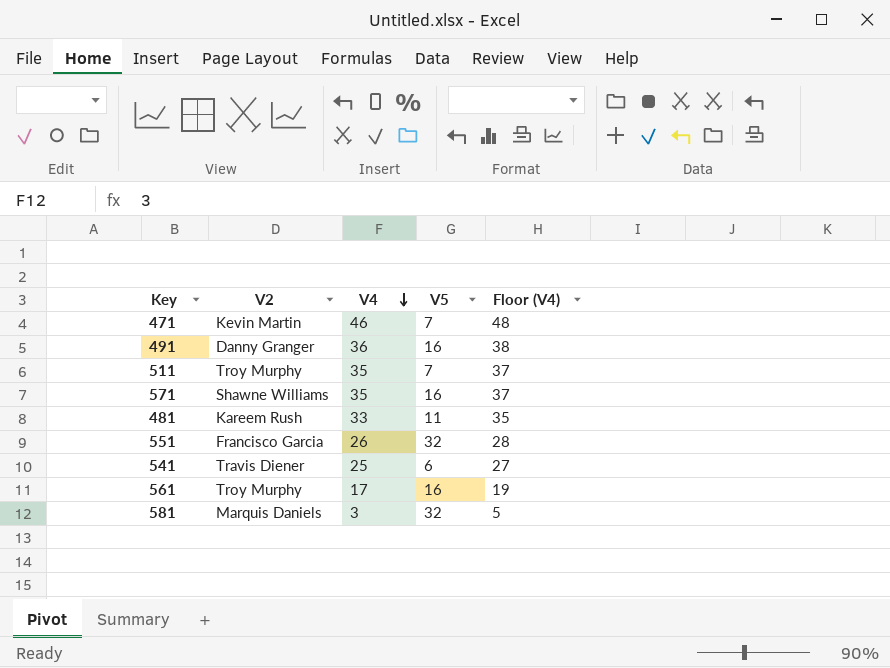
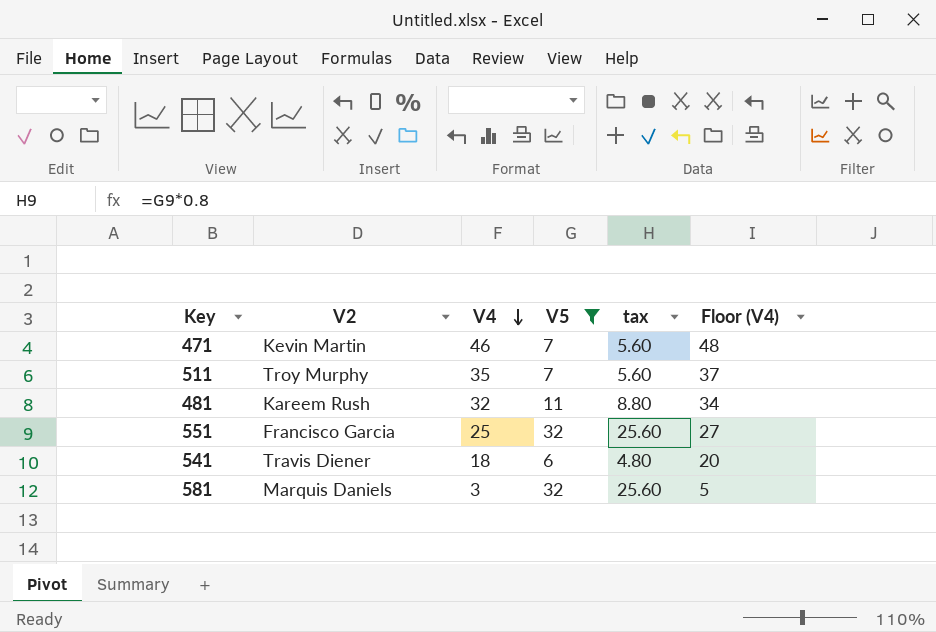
filter: none -> V5 != 16
column tax | formula: none -> [V5] * 0.8
481 | V4: 33 -> 32
481 | Floor (V4): 35 -> 34
551 | V4: 26 -> 25
551 | Floor (V4): 28 -> 27
541 | V4: 25 -> 18
541 | Floor (V4): 27 -> 20

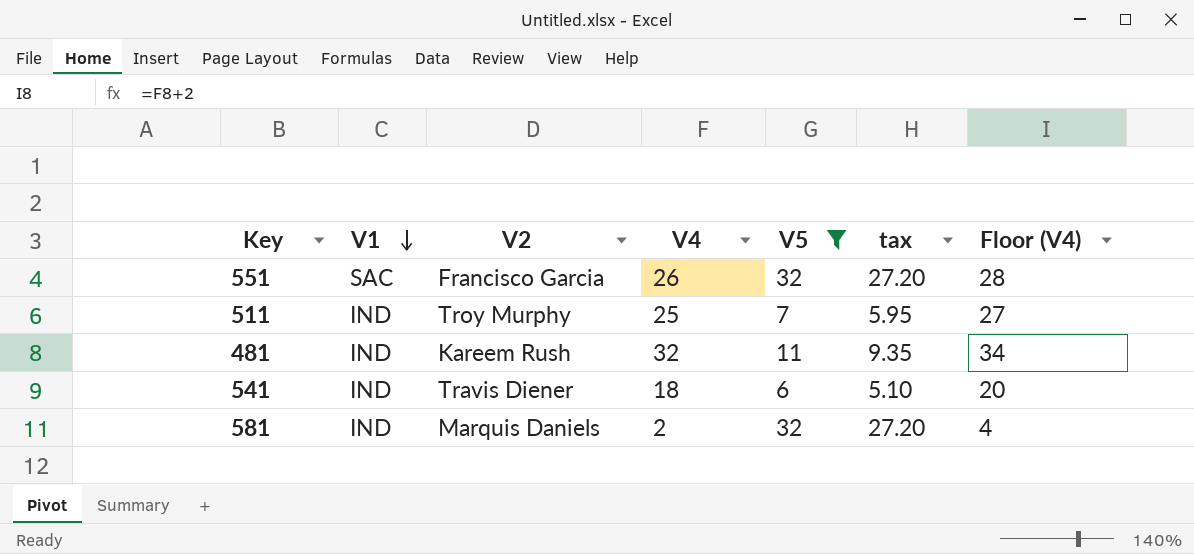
row order: V4 descending -> V1 descending
column V1 | position: none -> 2
column tax | formula: [V5] * 0.8 -> [V5] * 0.85
row 471: Kevin Martin | 46 | 7 | 5.60 | 48 -> none
551 | V4: 25 -> 26
551 | Floor (V4): 27 -> 28
511 | V4: 35 -> 25
511 | Floor (V4): 37 -> 27
581 | V4: 3 -> 2
581 | Floor (V4): 5 -> 4

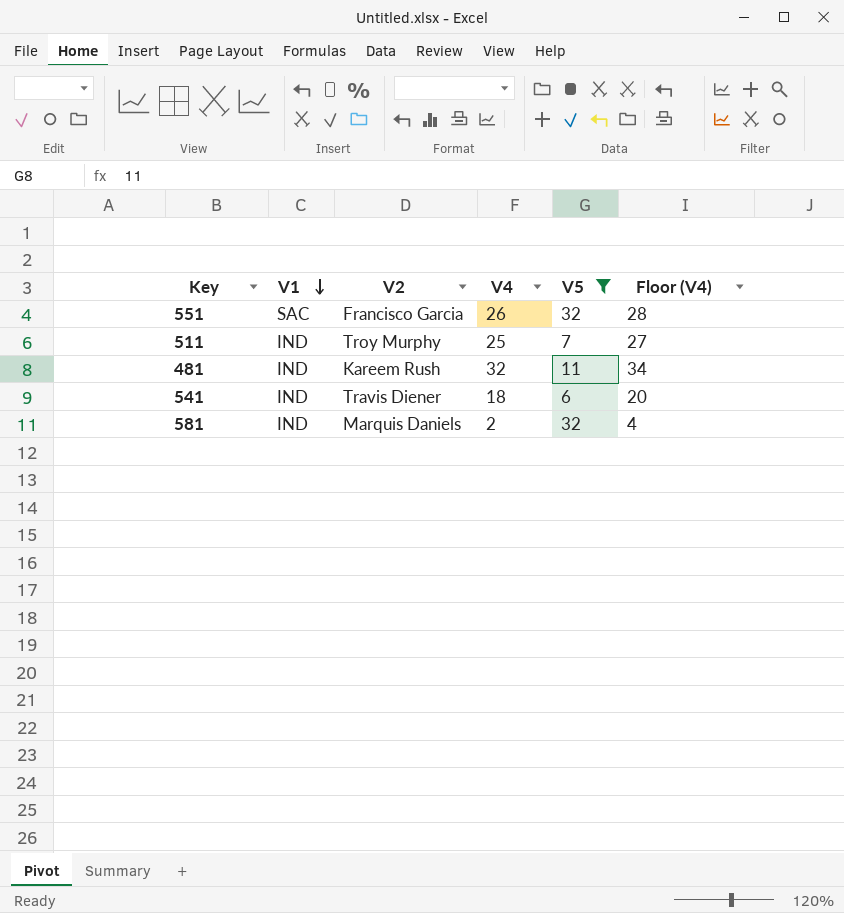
column tax | formula: [V5] * 0.85 -> none

